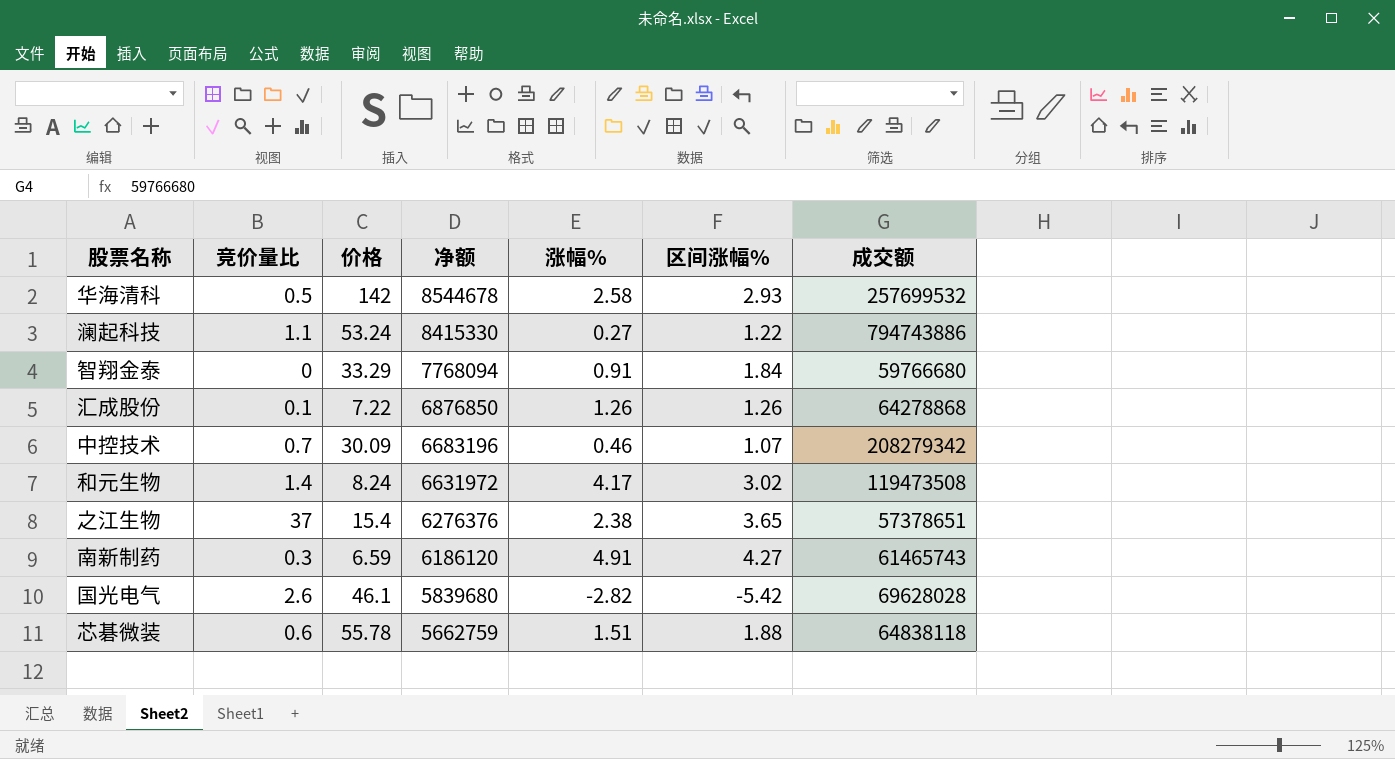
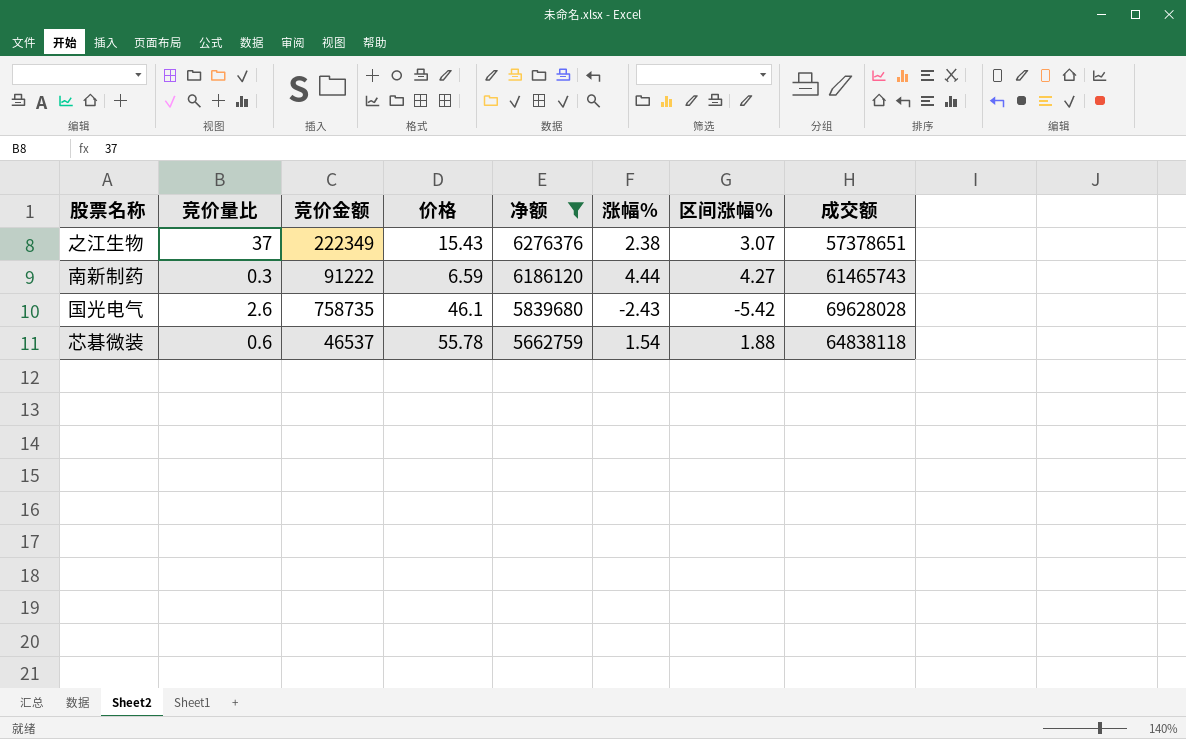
filter: none -> 净额 <= 6276376
column 竞价金额 | position: none -> 3
之江生物 | 价格: 15.4 -> 15.43
之江生物 | 区间涨幅%: 3.65 -> 3.07
南新制药 | 涨幅%: 4.91 -> 4.44
国光电气 | 涨幅%: -2.82 -> -2.43
芯碁微装 | 涨幅%: 1.51 -> 1.54

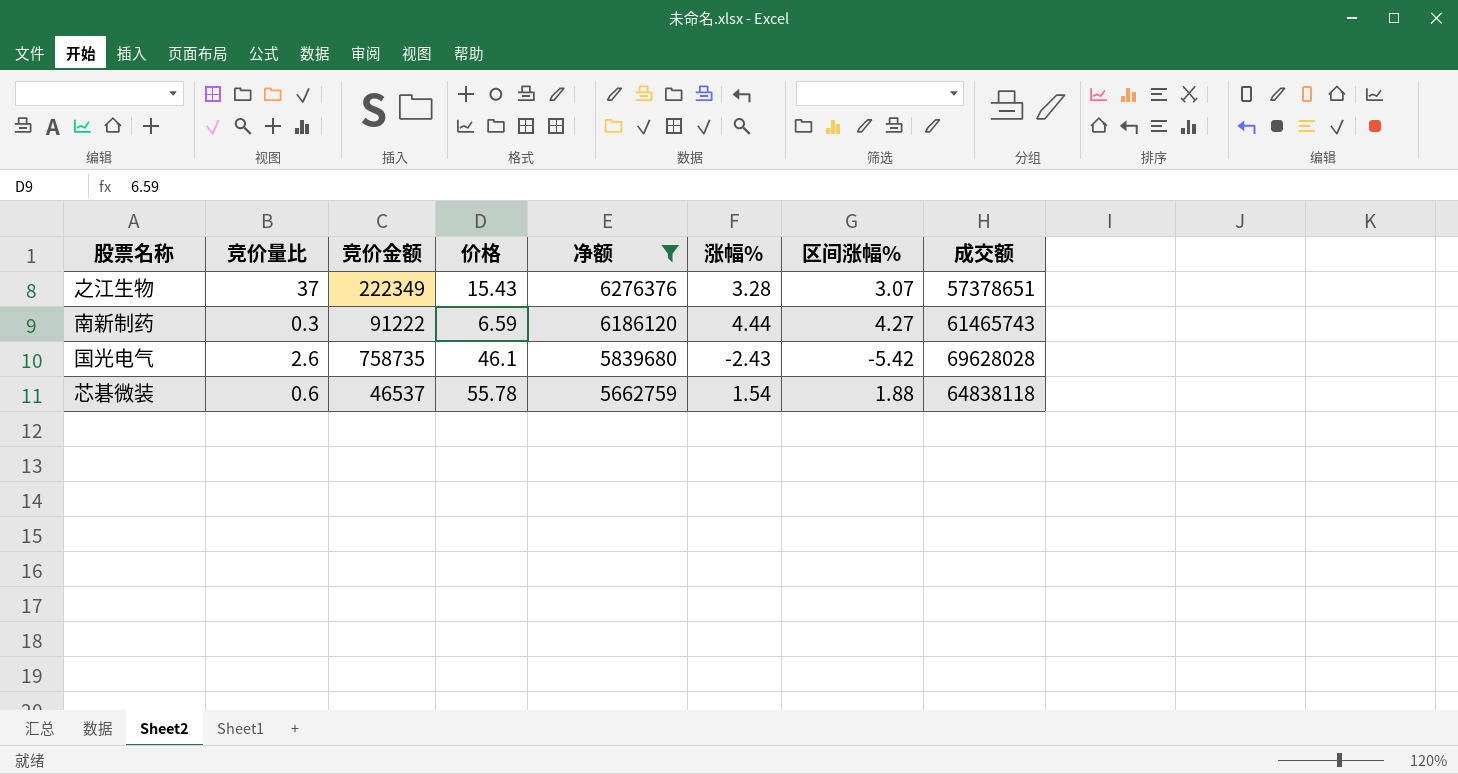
之江生物 | 涨幅%: 2.38 -> 3.28

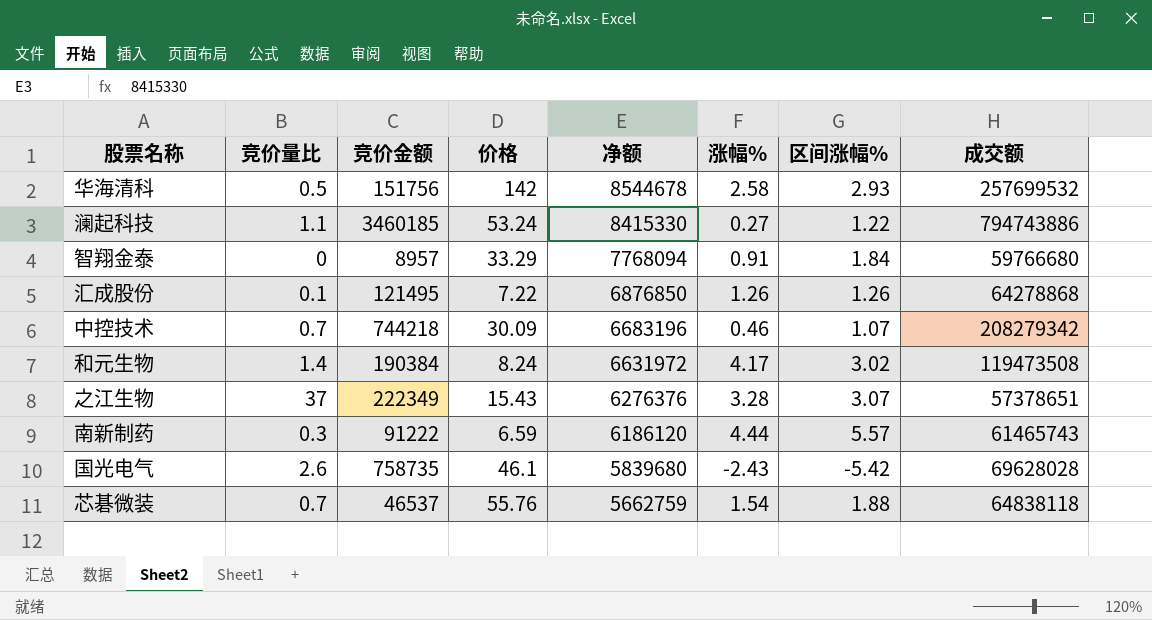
filter: 净额 <= 6276376 -> none
南新制药 | 区间涨幅%: 4.27 -> 5.57
芯碁微装 | 竞价量比: 0.6 -> 0.7
芯碁微装 | 价格: 55.78 -> 55.76

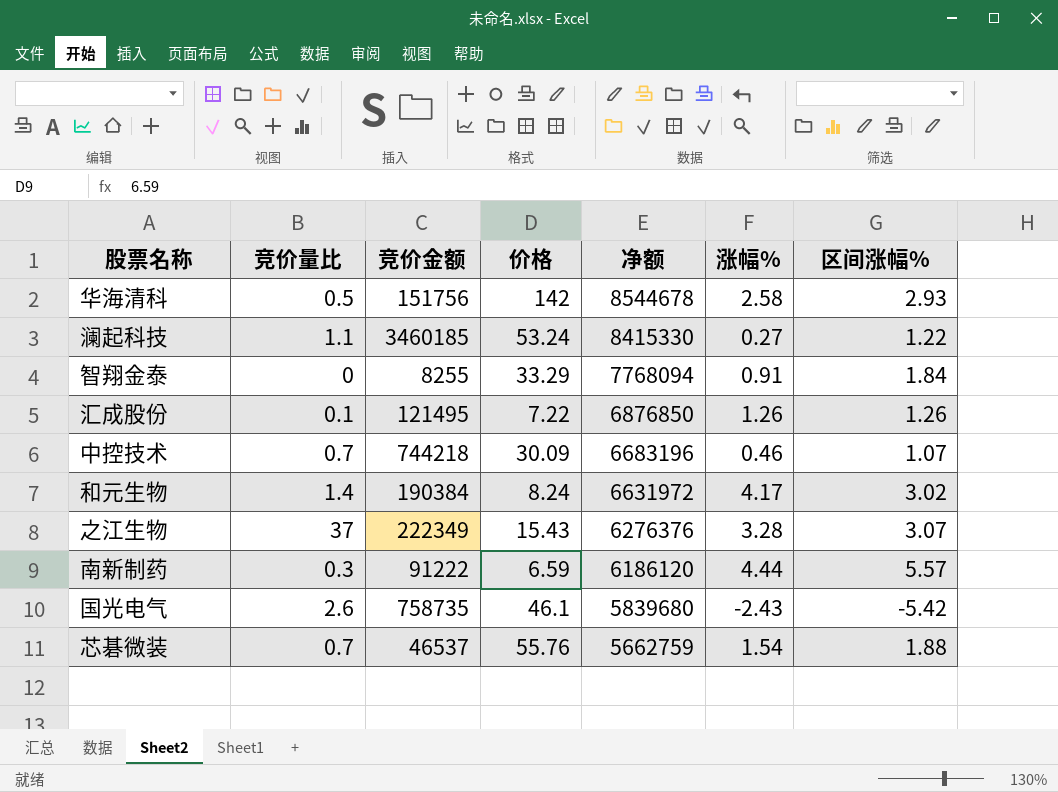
column 成交额 | position: 8 -> none
智翔金泰 | 竞价金额: 8957 -> 8255

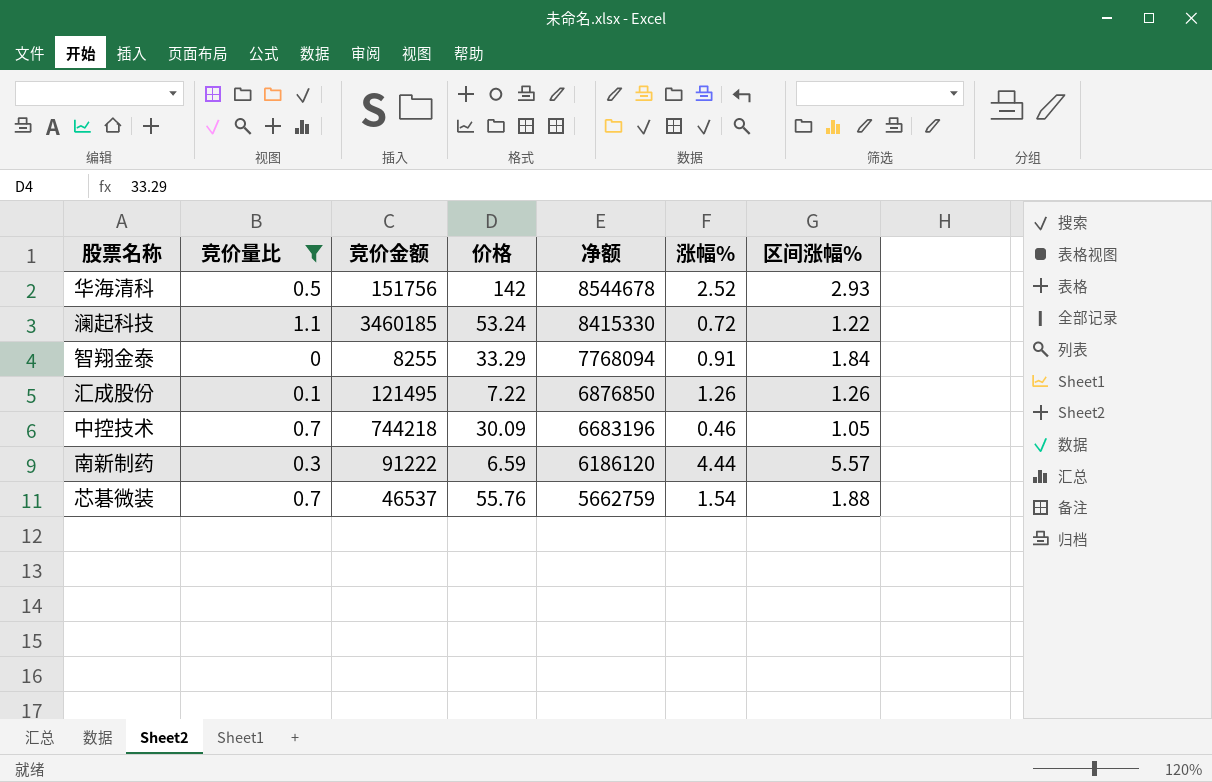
filter: none -> 竞价量比 <= 1.1
华海清科 | 涨幅%: 2.58 -> 2.52
澜起科技 | 涨幅%: 0.27 -> 0.72
中控技术 | 区间涨幅%: 1.07 -> 1.05

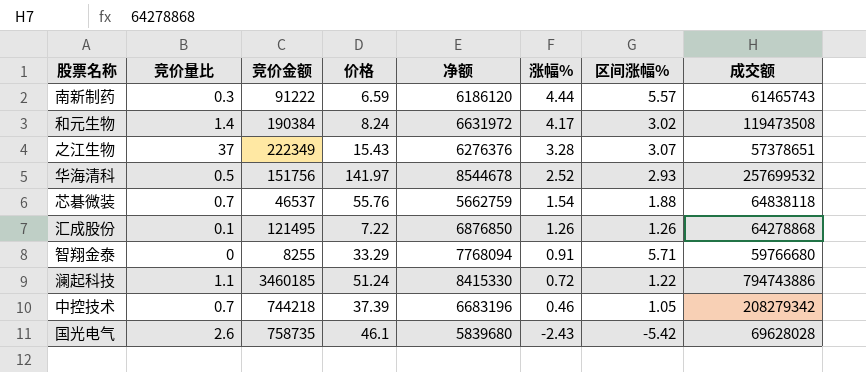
filter: 竞价量比 <= 1.1 -> none
row order: 净额 descending -> 涨幅% descending
column 成交额 | position: none -> 8
华海清科 | 价格: 142 -> 141.97
智翔金泰 | 区间涨幅%: 1.84 -> 5.71
澜起科技 | 价格: 53.24 -> 51.24
中控技术 | 价格: 30.09 -> 37.39

